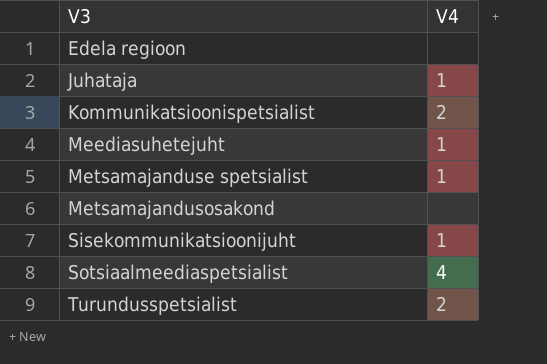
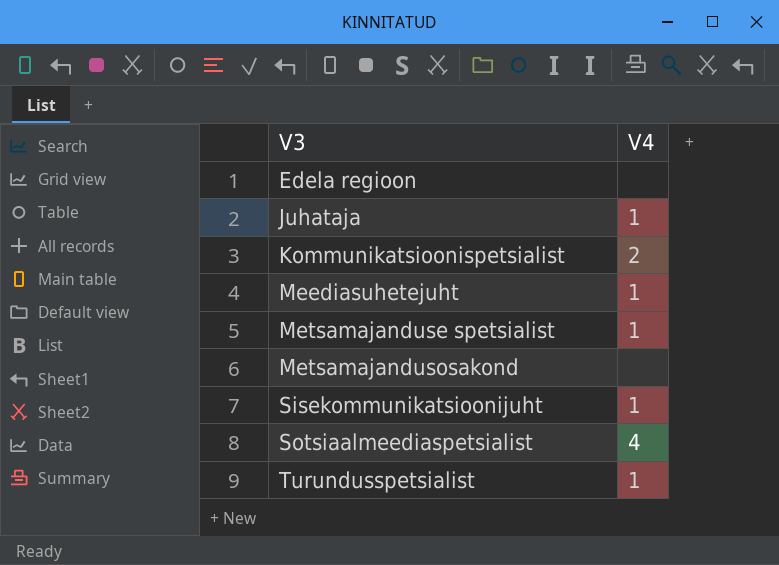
Turundusspetsialist | V4: 2 -> 1

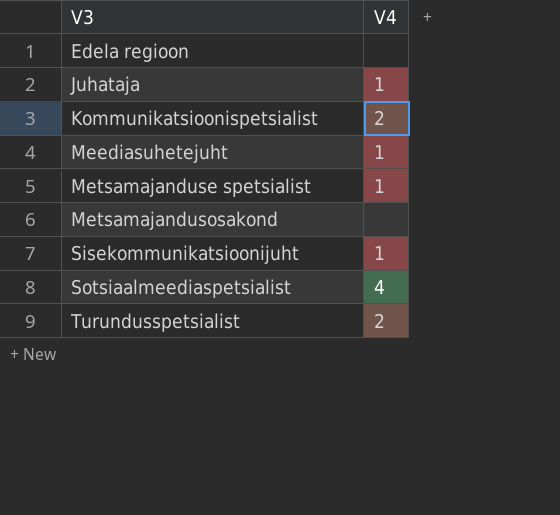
Turundusspetsialist | V4: 1 -> 2

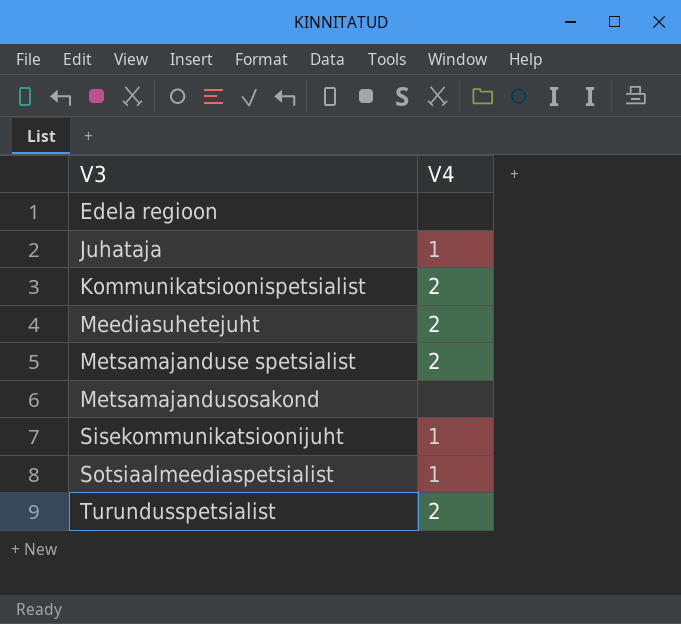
Meediasuhetejuht | V4: 1 -> 2
Metsamajanduse spetsialist | V4: 1 -> 2
Sotsiaalmeediaspetsialist | V4: 4 -> 1

